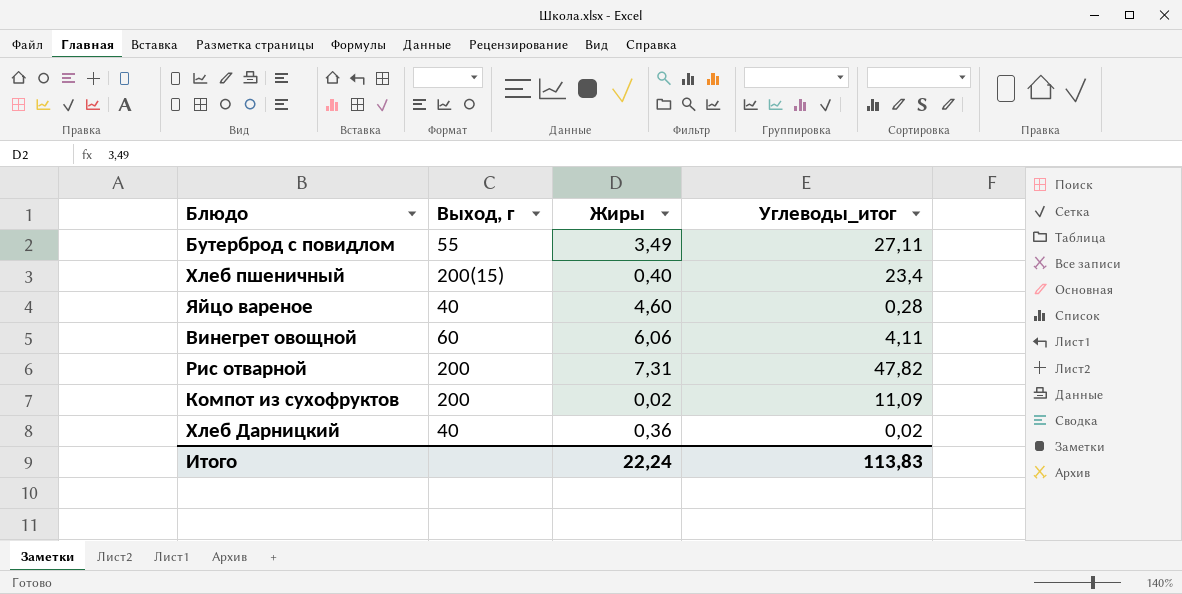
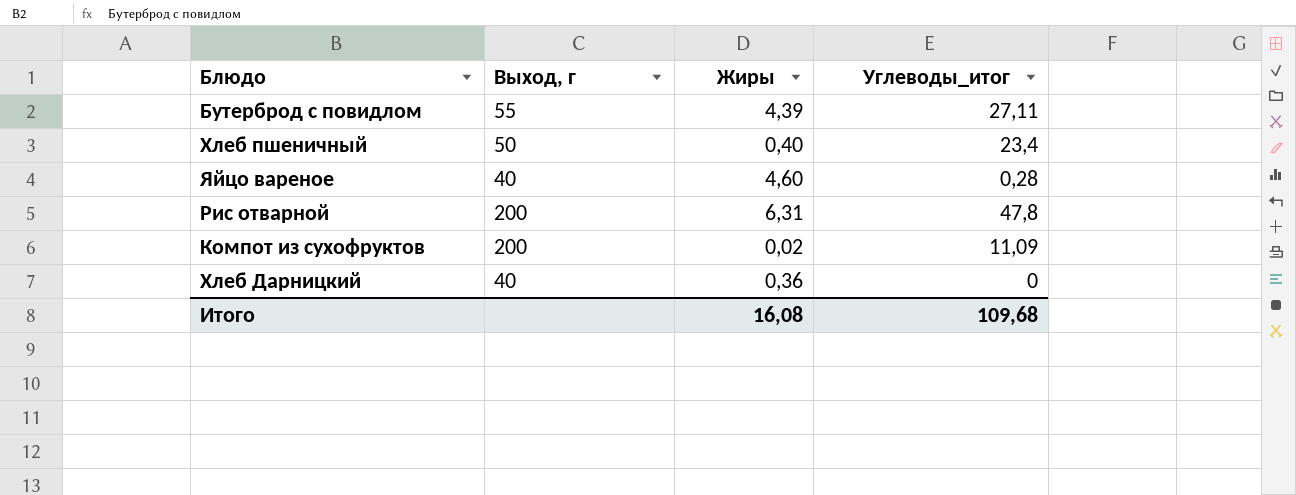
row Винегрет овощной: 60 | 6,06 | 4,11 -> none
Бутерброд с повидлом | Жиры: 3,49 -> 4,39
Хлеб пшеничный | Выход, г: 200(15) -> 50
Рис отварной | Жиры: 7,31 -> 6,31
Рис отварной | Углеводы_итог: 47,82 -> 47,8
Хлеб Дарницкий | Углеводы_итог: 0,02 -> 0
Итого | Жиры: 22,24 -> 16,08
Итого | Углеводы_итог: 113,83 -> 109,68

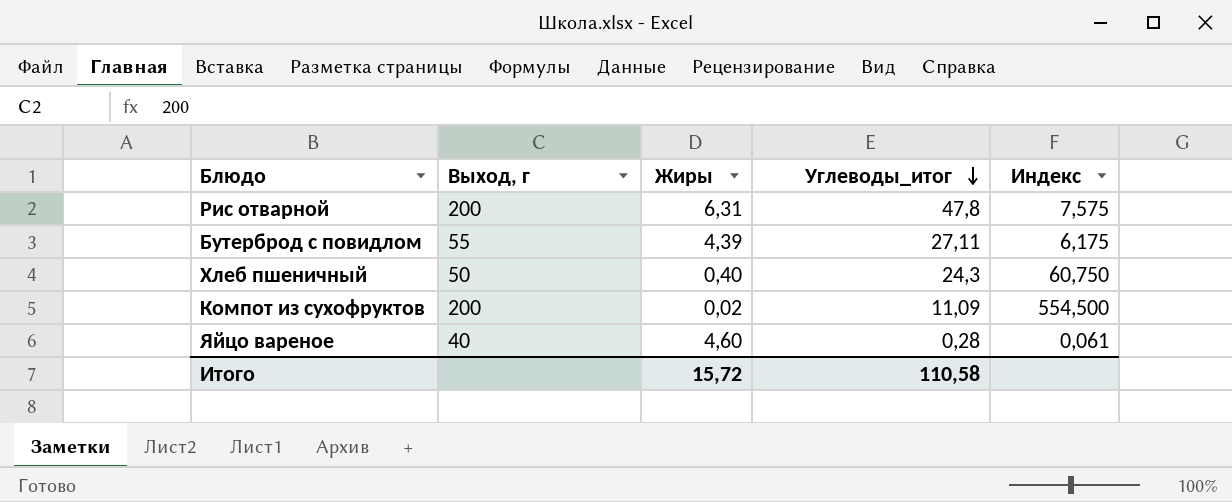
row order: none -> Углеводы_итог descending
column Индекс | formula: none -> [Углеводы_итог] / [Жиры]
row Хлеб Дарницкий: 40 | 0,36 | 0 -> none
Хлеб пшеничный | Углеводы_итог: 23,4 -> 24,3
Итого | Жиры: 16,08 -> 15,72
Итого | Углеводы_итог: 109,68 -> 110,58

